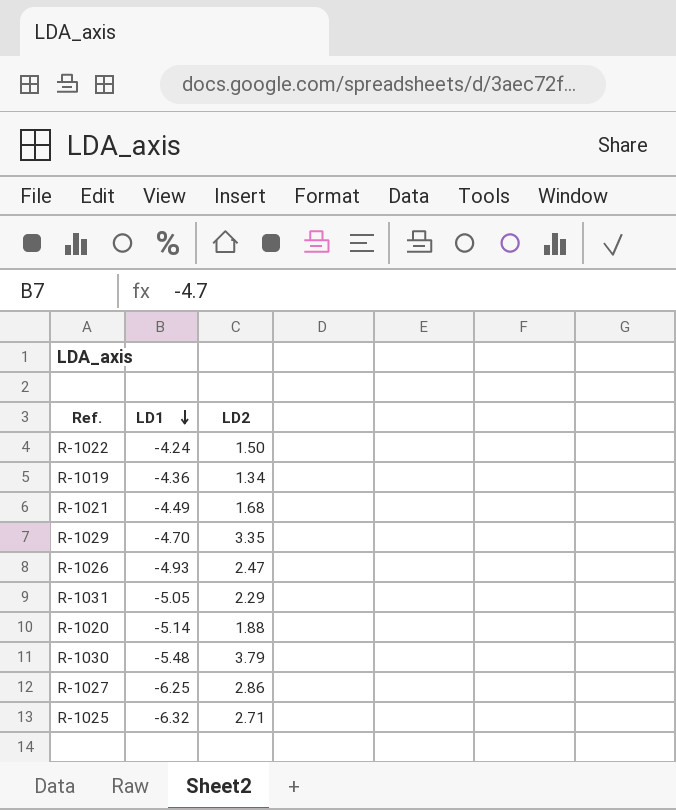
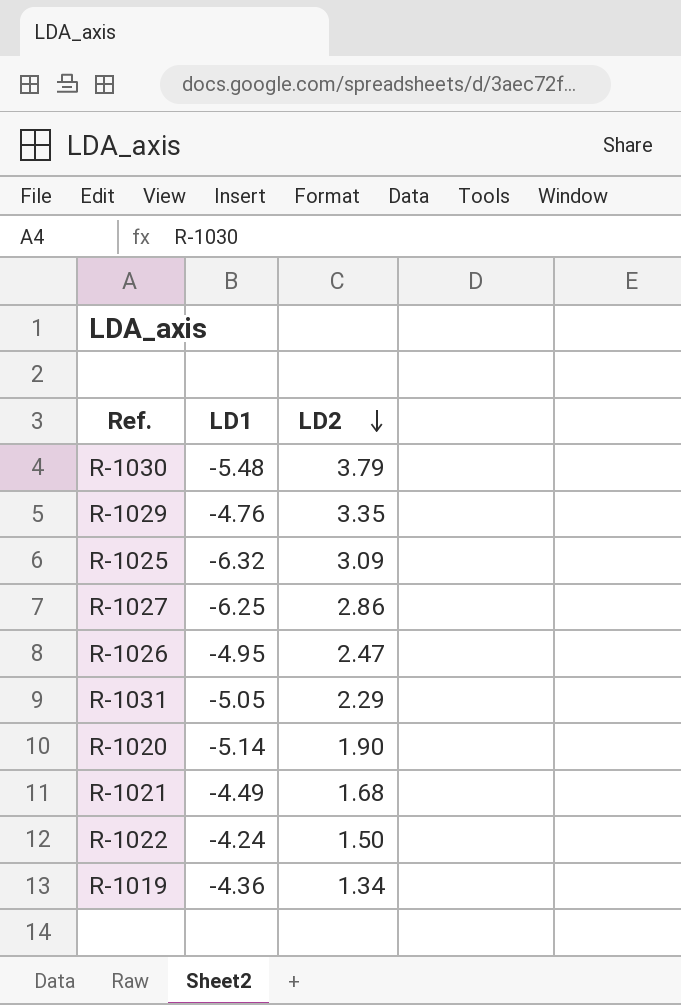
row order: LD1 descending -> LD2 descending
R-1029 | LD1: -4.70 -> -4.76
R-1025 | LD2: 2.71 -> 3.09
R-1026 | LD1: -4.93 -> -4.95
R-1020 | LD2: 1.88 -> 1.90

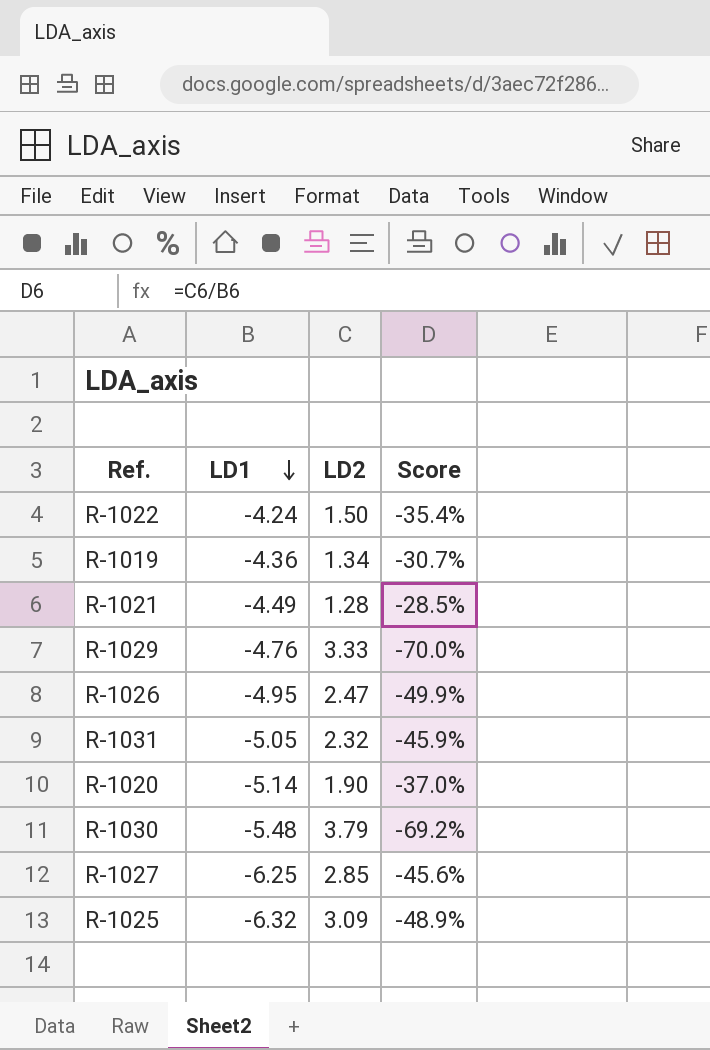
row order: LD2 descending -> LD1 descending
column Score | formula: none -> [LD2] / [LD1]
R-1021 | LD2: 1.68 -> 1.28
R-1029 | LD2: 3.35 -> 3.33
R-1031 | LD2: 2.29 -> 2.32
R-1027 | LD2: 2.86 -> 2.85

